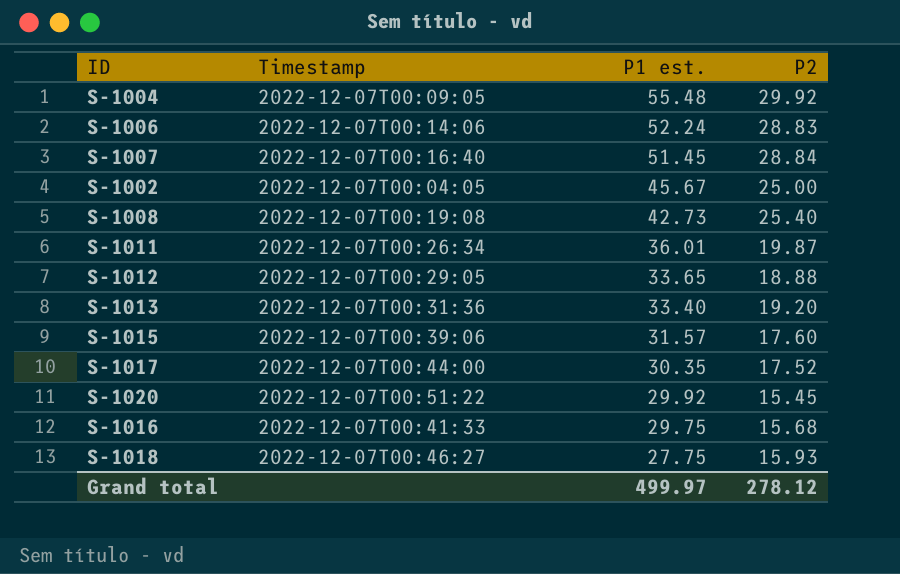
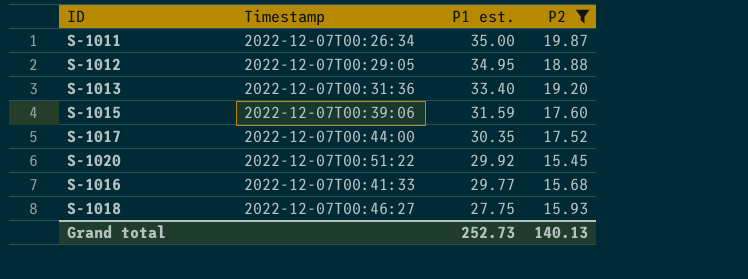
filter: none -> P2 <= 19.87
S-1011 | P1 est.: 36.01 -> 35.00
S-1012 | P1 est.: 33.65 -> 34.95
S-1015 | P1 est.: 31.57 -> 31.59
S-1016 | P1 est.: 29.75 -> 29.77
Grand total | P1 est.: 499.97 -> 252.73
Grand total | P2: 278.12 -> 140.13

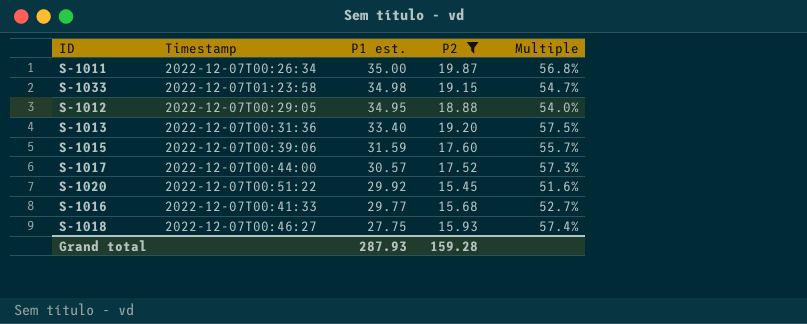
column Multiple | formula: none -> [P2] / [P1 est.]
row S-1033: none -> 2022-12-07T01:23:58 | 34.98 | 19.15 | 54.7%
S-1017 | P1 est.: 30.35 -> 30.57
Grand total | P1 est.: 252.73 -> 287.93
Grand total | P2: 140.13 -> 159.28

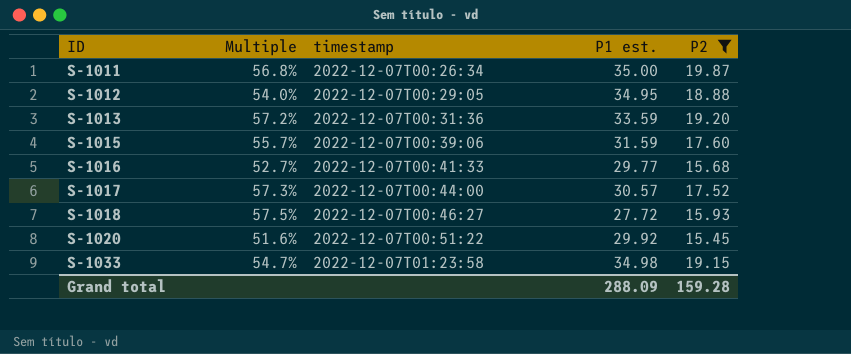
row order: P1 est. descending -> ID ascending
column Multiple | position: 5 -> 2
column name: Timestamp -> timestamp
S-1013 | Multiple: 57.5% -> 57.2%
S-1013 | P1 est.: 33.40 -> 33.59
S-1018 | Multiple: 57.4% -> 57.5%
S-1018 | P1 est.: 27.75 -> 27.72
Grand total | P1 est.: 287.93 -> 288.09

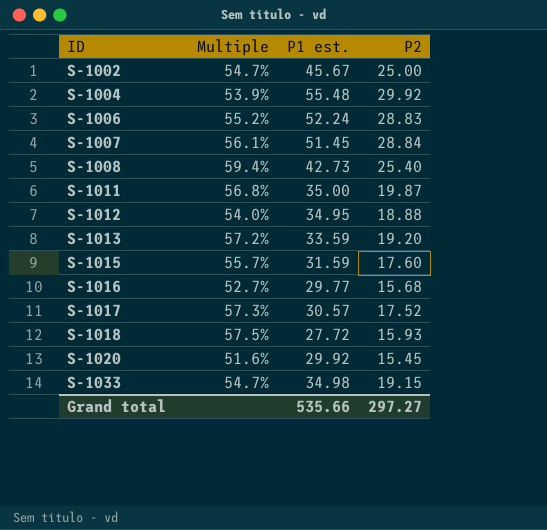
filter: P2 <= 19.87 -> none
column timestamp | position: 3 -> none
Grand total | P1 est.: 288.09 -> 535.66
Grand total | P2: 159.28 -> 297.27

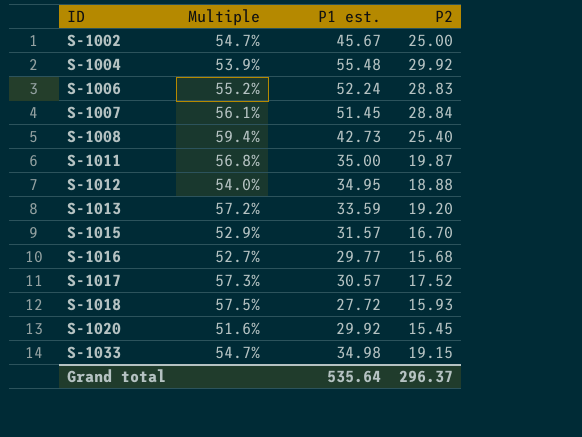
S-1015 | Multiple: 55.7% -> 52.9%
S-1015 | P1 est.: 31.59 -> 31.57
S-1015 | P2: 17.60 -> 16.70
Grand total | P1 est.: 535.66 -> 535.64
Grand total | P2: 297.27 -> 296.37

